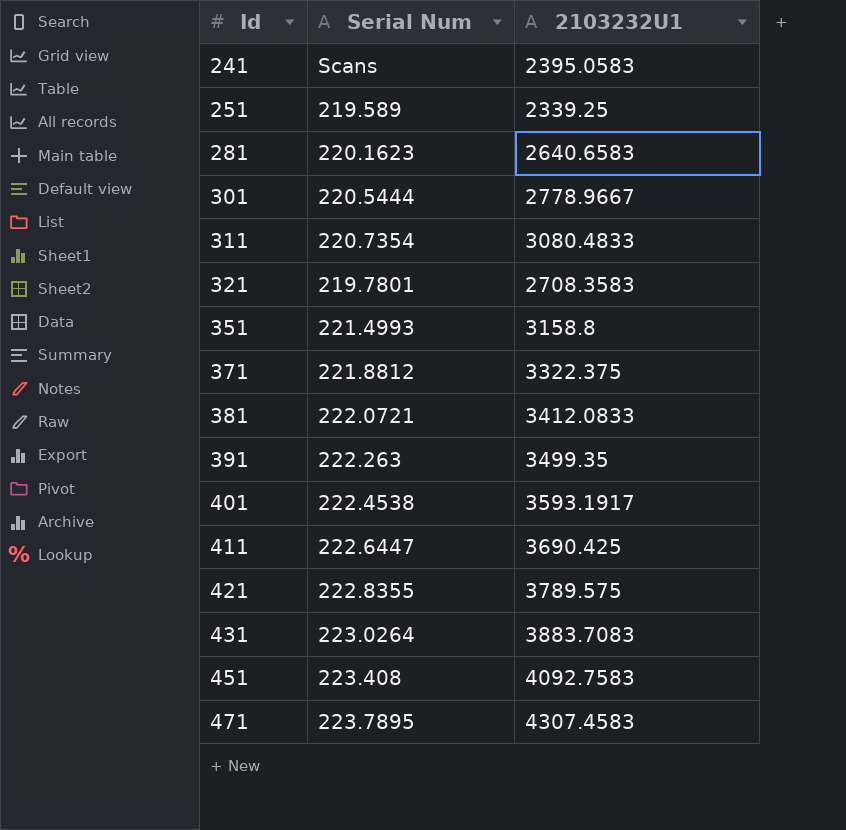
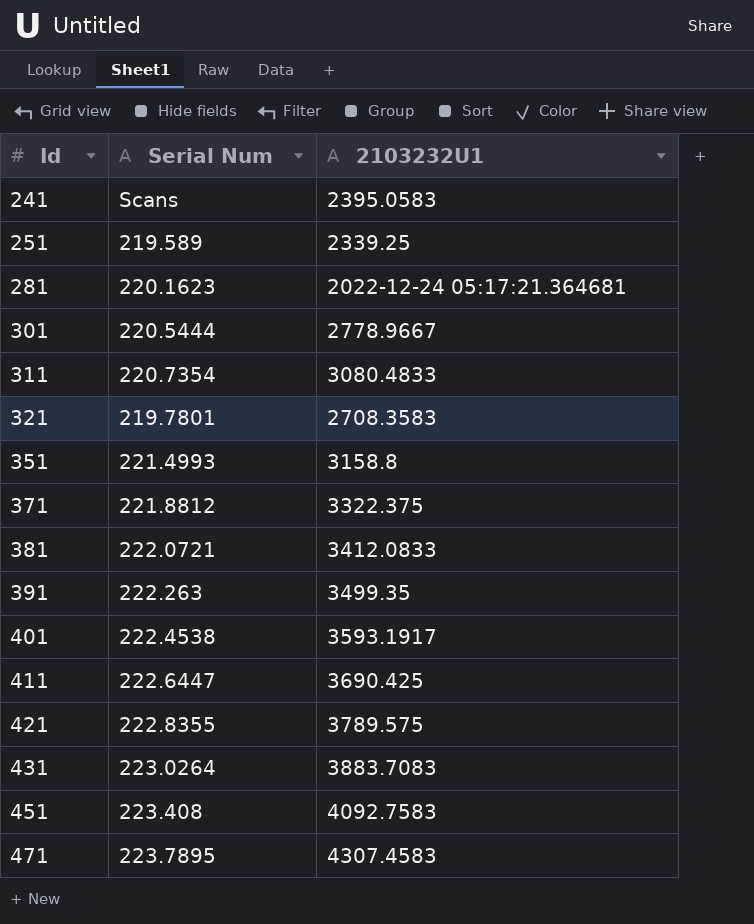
281 | 2103232U1: 2640.6583 -> 2022-12-24 05:17:21.364681

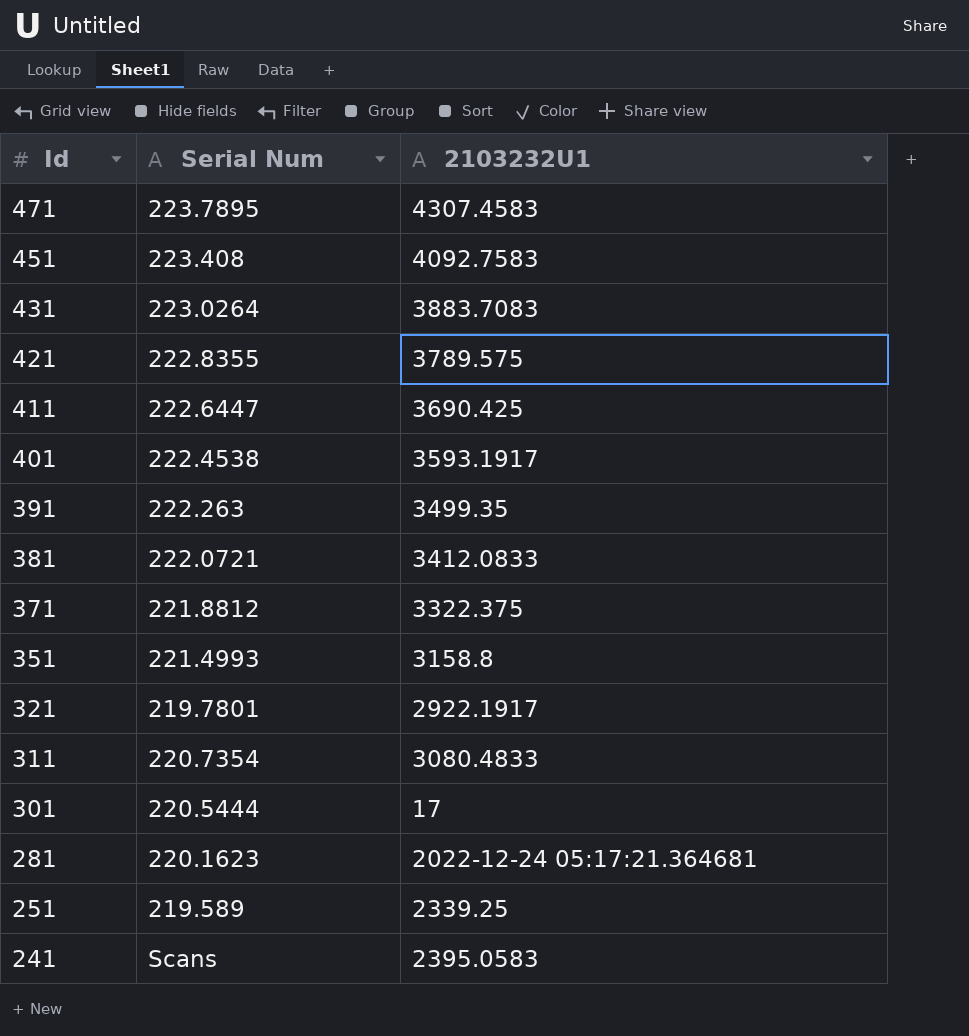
row order: Id ascending -> Id descending
321 | 2103232U1: 2708.3583 -> 2922.1917
301 | 2103232U1: 2778.9667 -> 17

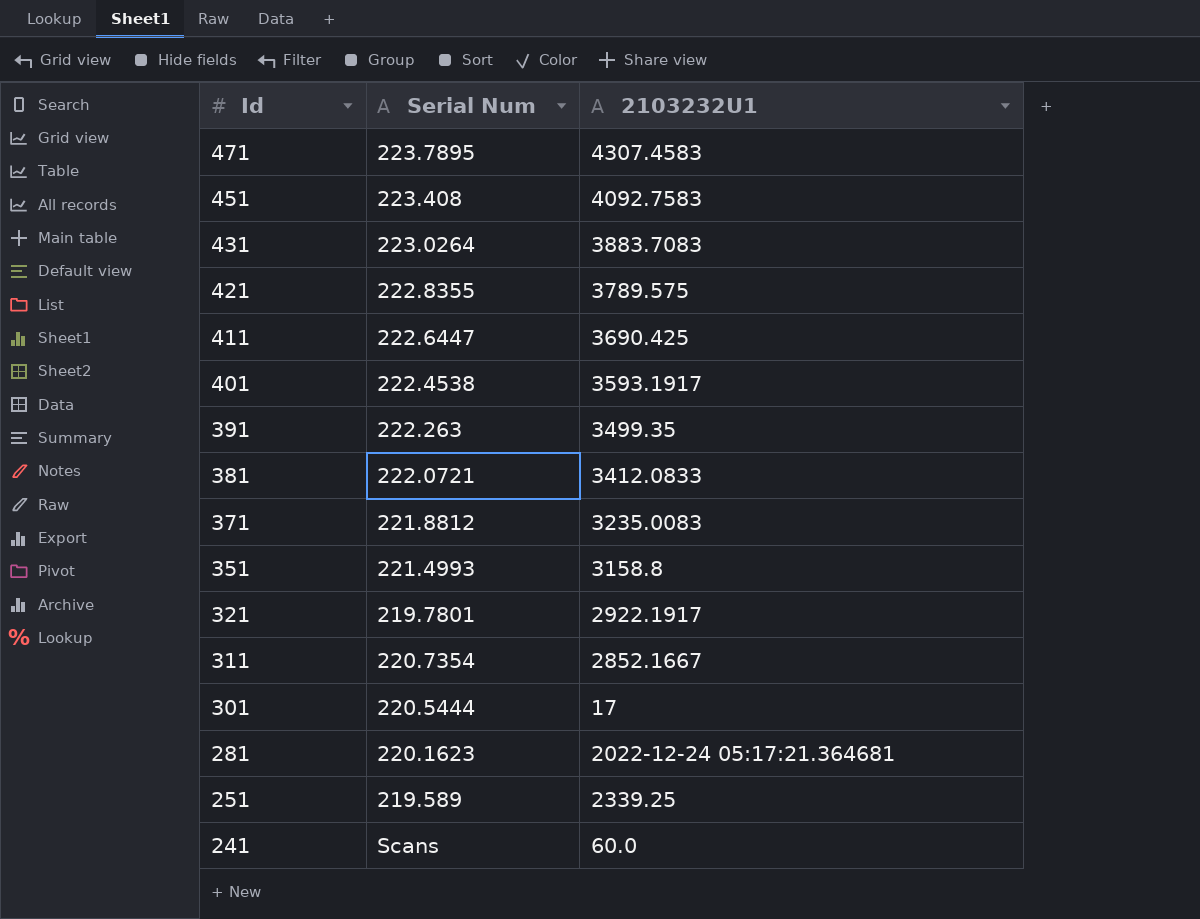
371 | 2103232U1: 3322.375 -> 3235.0083
311 | 2103232U1: 3080.4833 -> 2852.1667
241 | 2103232U1: 2395.0583 -> 60.0

